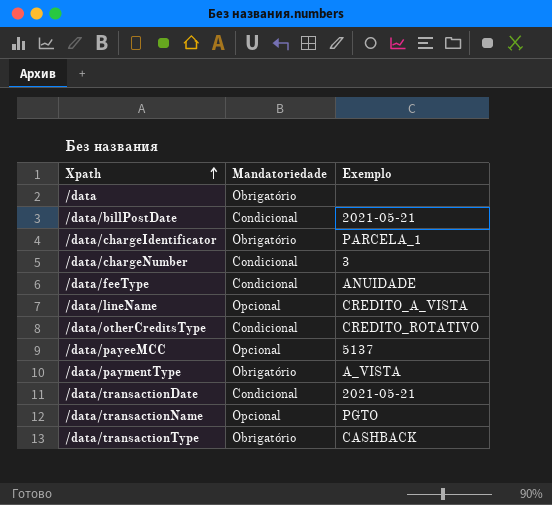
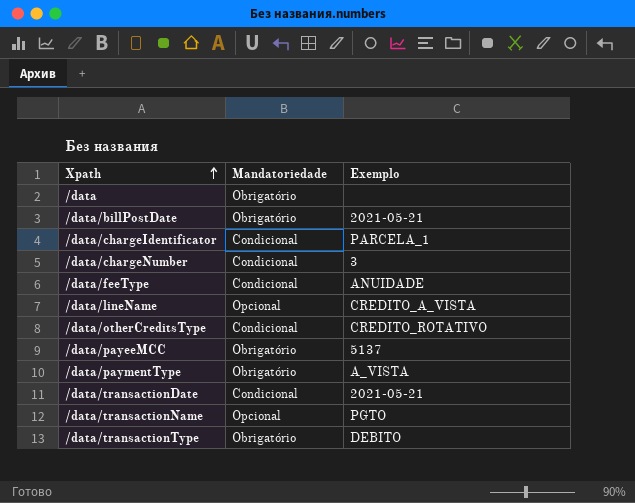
/data/billPostDate | Mandatoriedade: Condicional -> Obrigatório
/data/chargeIdentificator | Mandatoriedade: Obrigatório -> Condicional
/data/payeeMCC | Mandatoriedade: Opcional -> Obrigatório
/data/transactionType | Exemplo: CASHBACK -> DEBITO

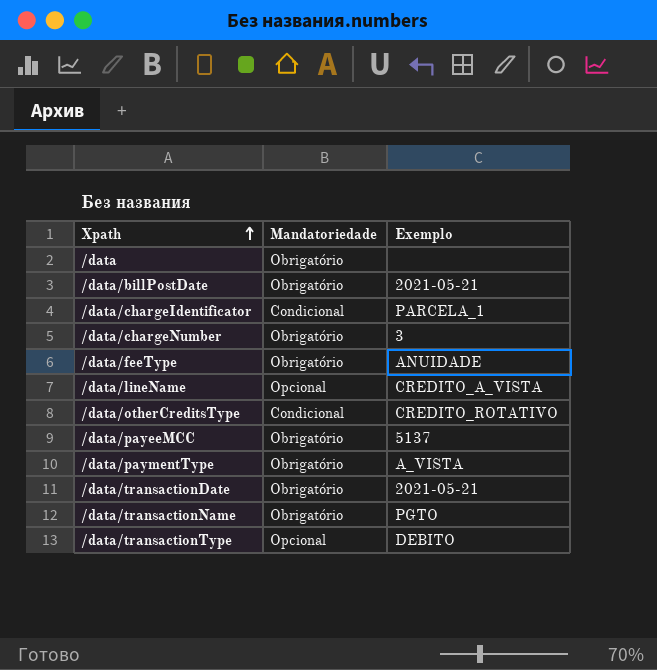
/data/chargeNumber | Mandatoriedade: Condicional -> Obrigatório
/data/feeType | Mandatoriedade: Condicional -> Obrigatório
/data/transactionDate | Mandatoriedade: Condicional -> Obrigatório
/data/transactionName | Mandatoriedade: Opcional -> Obrigatório
/data/transactionType | Mandatoriedade: Obrigatório -> Opcional

